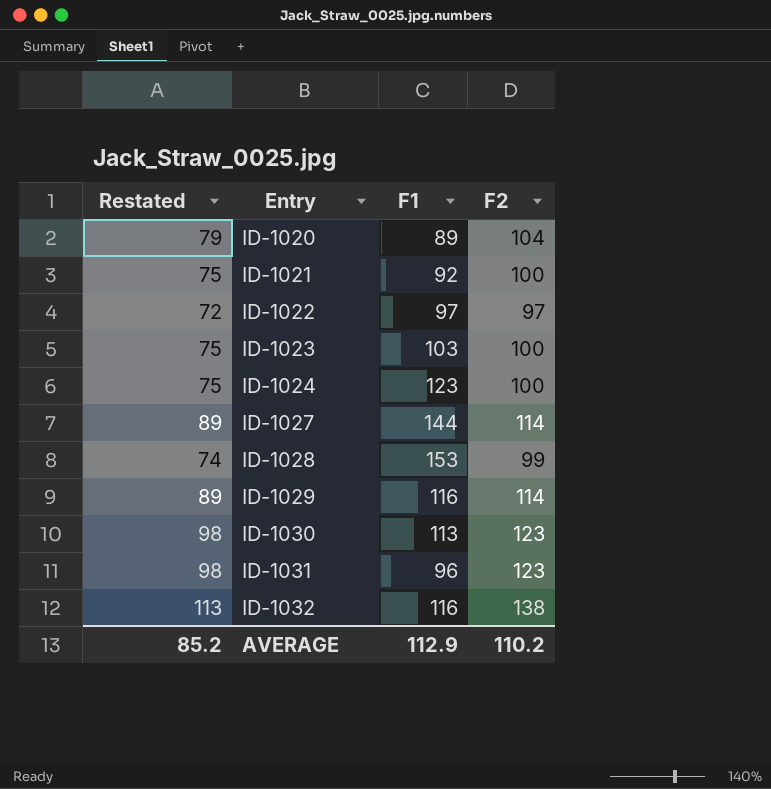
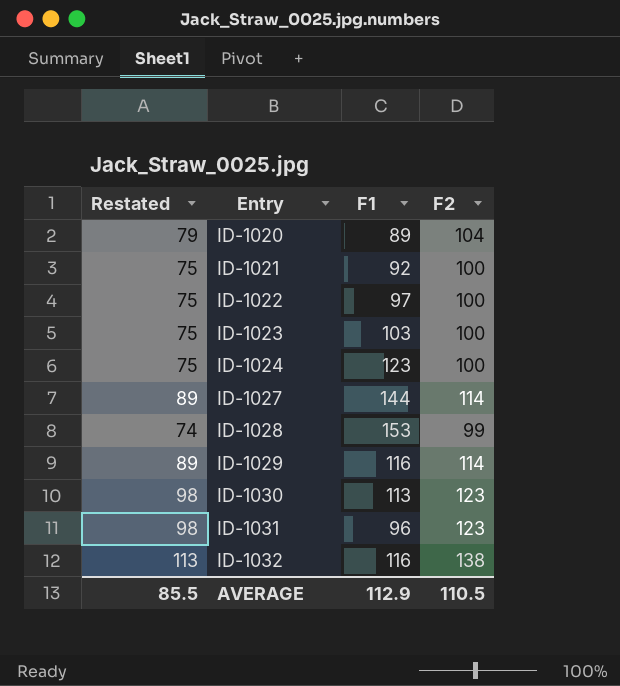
ID-1022 | Restated: 72 -> 75
ID-1022 | F2: 97 -> 100
AVERAGE | Restated: 85.2 -> 85.5
AVERAGE | F2: 110.2 -> 110.5

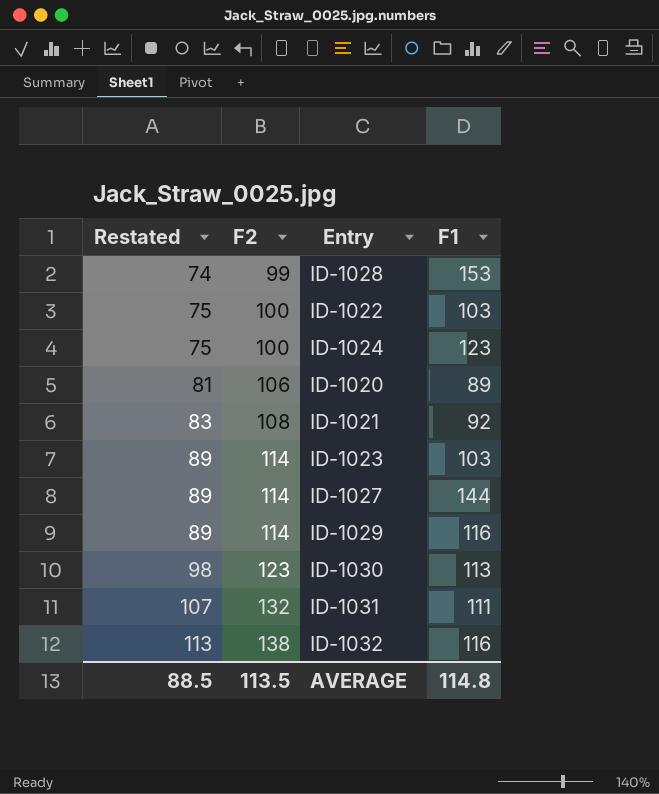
row order: Entry ascending -> Restated ascending
column F2 | position: 4 -> 2
ID-1022 | F1: 97 -> 103
ID-1020 | Restated: 79 -> 81
ID-1020 | F2: 104 -> 106
ID-1021 | Restated: 75 -> 83
ID-1021 | F2: 100 -> 108
ID-1023 | Restated: 75 -> 89
ID-1023 | F2: 100 -> 114
ID-1031 | Restated: 98 -> 107
ID-1031 | F2: 123 -> 132
ID-1031 | F1: 96 -> 111
AVERAGE | Restated: 85.5 -> 88.5
AVERAGE | F2: 110.5 -> 113.5
AVERAGE | F1: 112.9 -> 114.8

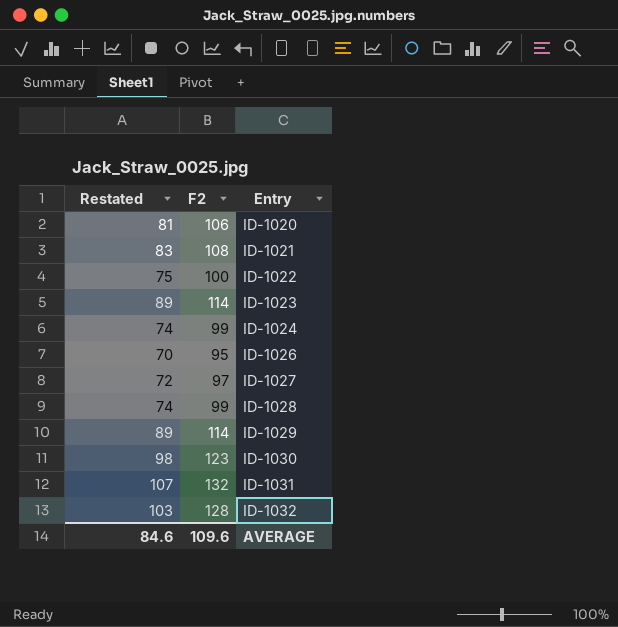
row order: Restated ascending -> Entry ascending
column F1 | position: 4 -> none
ID-1024 | Restated: 75 -> 74
ID-1024 | F2: 100 -> 99
row ID-1026: none -> 70 | 95
ID-1027 | Restated: 89 -> 72
ID-1027 | F2: 114 -> 97
ID-1032 | Restated: 113 -> 103
ID-1032 | F2: 138 -> 128
AVERAGE | Restated: 88.5 -> 84.6
AVERAGE | F2: 113.5 -> 109.6

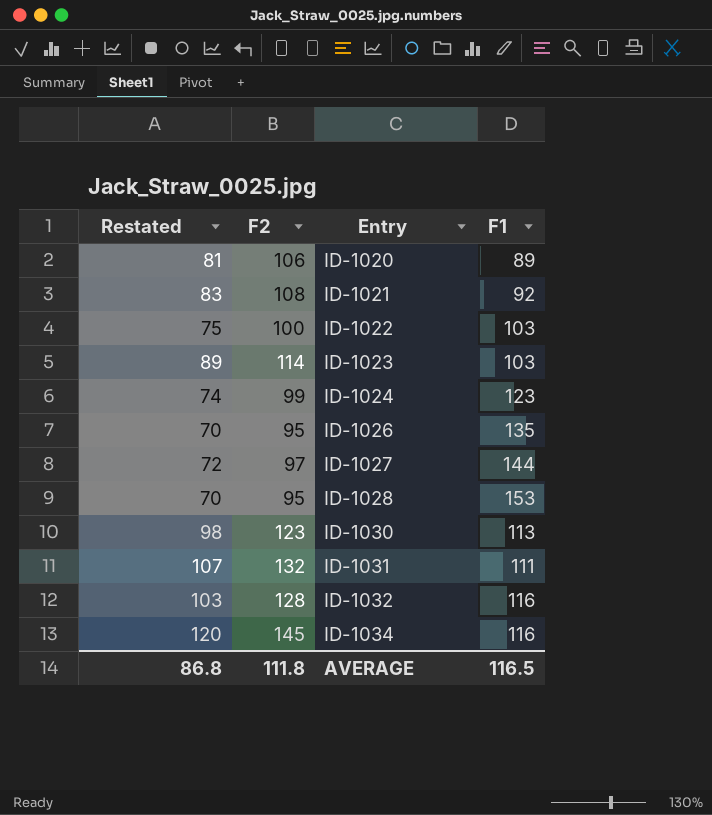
column F1 | position: none -> 4
row ID-1029: 89 | 114 -> none
ID-1028 | Restated: 74 -> 70
ID-1028 | F2: 99 -> 95
row ID-1034: none -> 120 | 145 | 116
AVERAGE | Restated: 84.6 -> 86.8
AVERAGE | F2: 109.6 -> 111.8

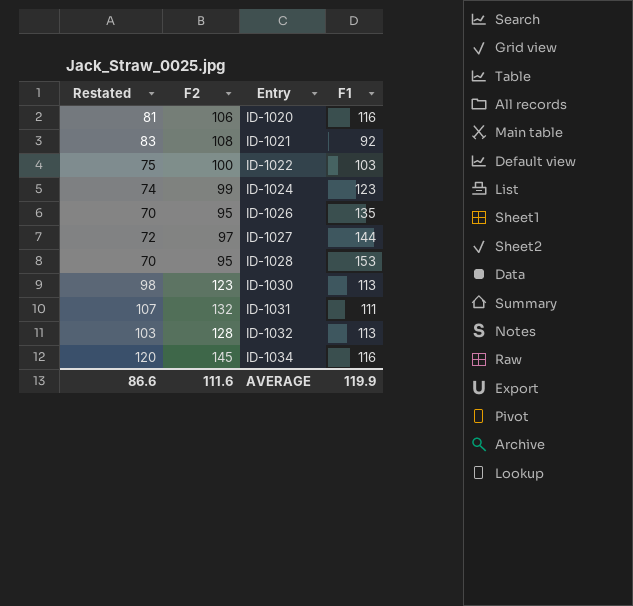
row ID-1023: 89 | 114 | 103 -> none
ID-1020 | F1: 89 -> 116
ID-1032 | F1: 116 -> 113
AVERAGE | Restated: 86.8 -> 86.6
AVERAGE | F2: 111.8 -> 111.6
AVERAGE | F1: 116.5 -> 119.9

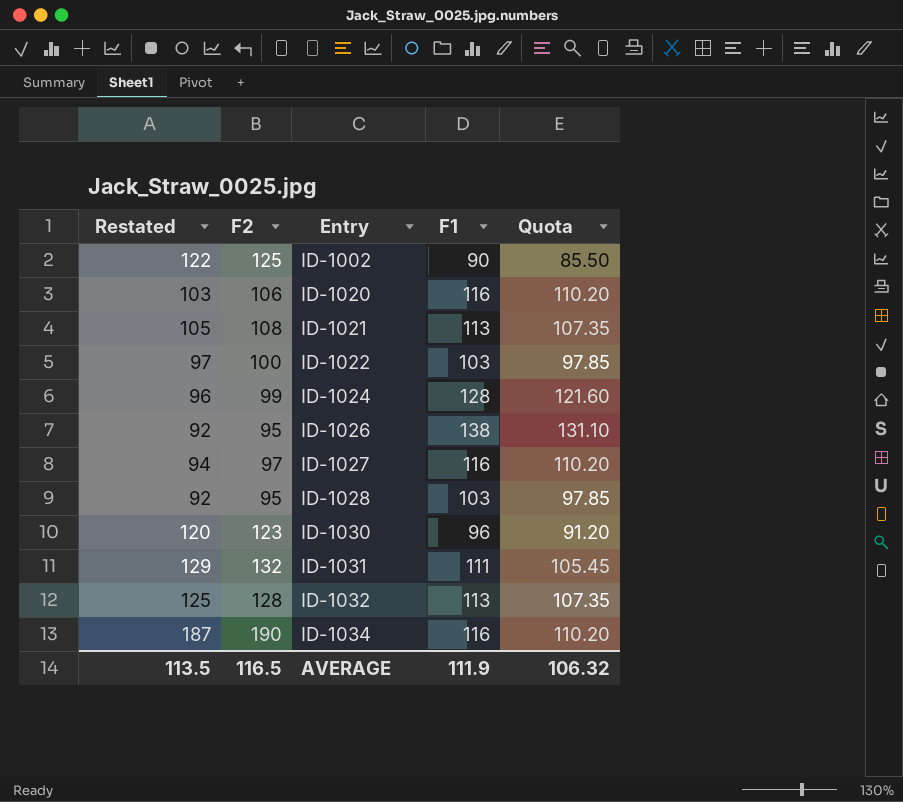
column Restated | formula: [F2] - 25 -> [F2] - 3
column Quota | formula: none -> [F1] * 0.95
row ID-1002: none -> 122 | 125 | 90 | 85.50
ID-1021 | F1: 92 -> 113
ID-1024 | F1: 123 -> 128
ID-1026 | F1: 135 -> 138
ID-1027 | F1: 144 -> 116
ID-1028 | F1: 153 -> 103
ID-1030 | F1: 113 -> 96
ID-1034 | F2: 145 -> 190
AVERAGE | Restated: 86.6 -> 113.5
AVERAGE | F2: 111.6 -> 116.5
AVERAGE | F1: 119.9 -> 111.9

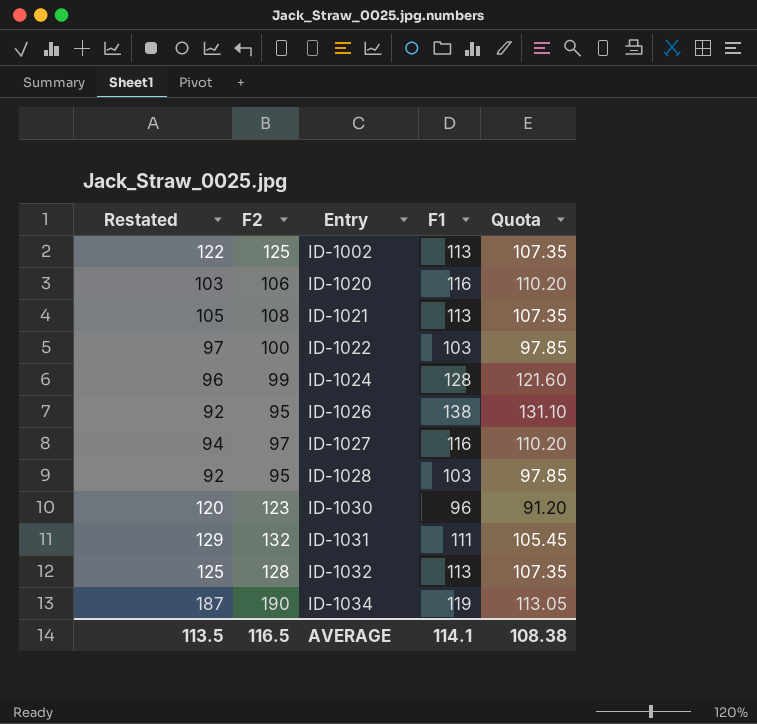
ID-1002 | F1: 90 -> 113
ID-1002 | Quota: 85.50 -> 107.35
ID-1034 | F1: 116 -> 119
ID-1034 | Quota: 110.20 -> 113.05
AVERAGE | F1: 111.9 -> 114.1
AVERAGE | Quota: 106.32 -> 108.38

